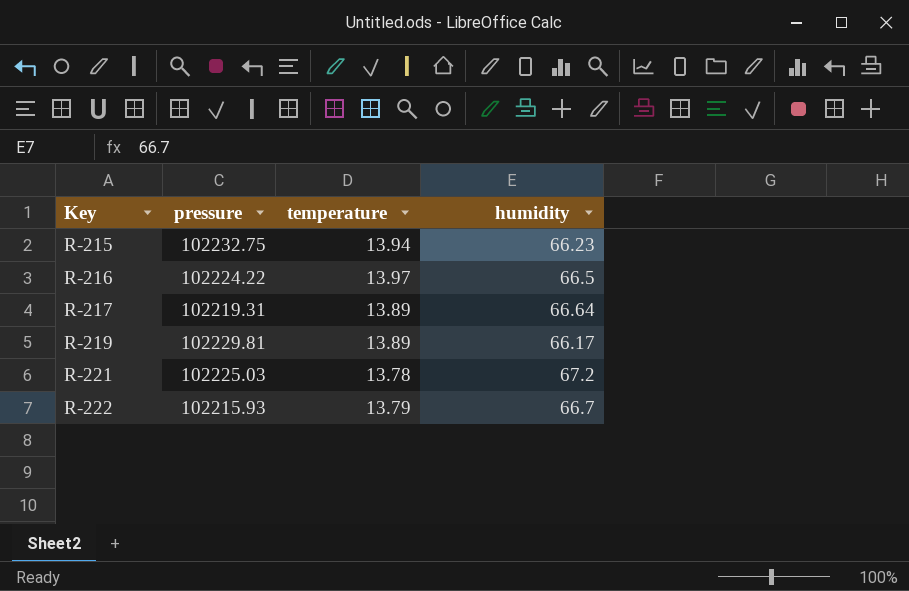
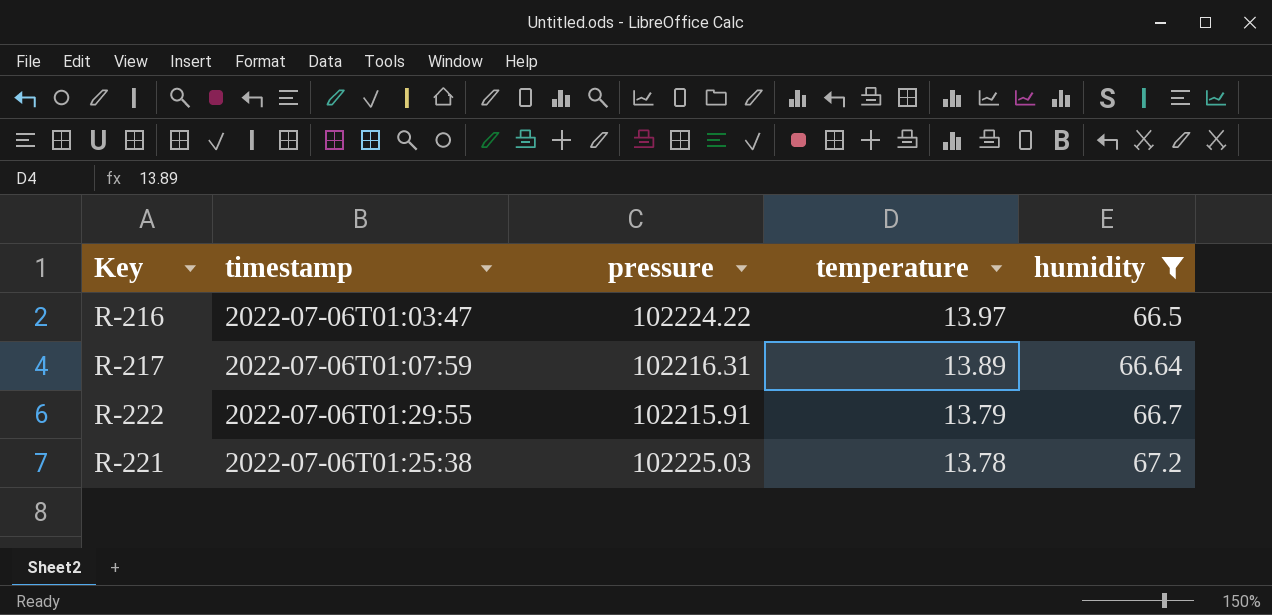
filter: none -> humidity >= 66.5
row order: Key ascending -> temperature descending
column timestamp | position: none -> 2
R-217 | pressure: 102219.31 -> 102216.31
R-222 | pressure: 102215.93 -> 102215.91

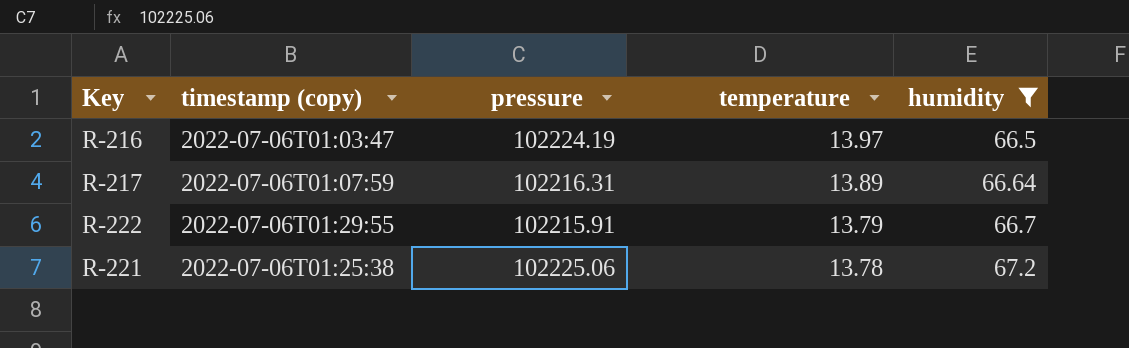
column name: timestamp -> timestamp (copy)
R-216 | pressure: 102224.22 -> 102224.19
R-221 | pressure: 102225.03 -> 102225.06

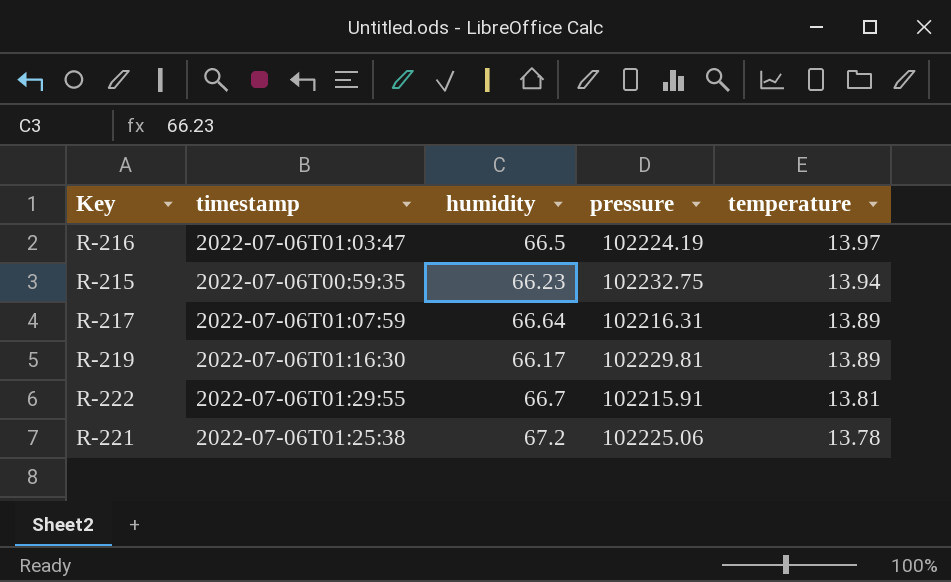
filter: humidity >= 66.5 -> none
column name: timestamp (copy) -> timestamp
column humidity | position: 5 -> 3
R-222 | temperature: 13.79 -> 13.81

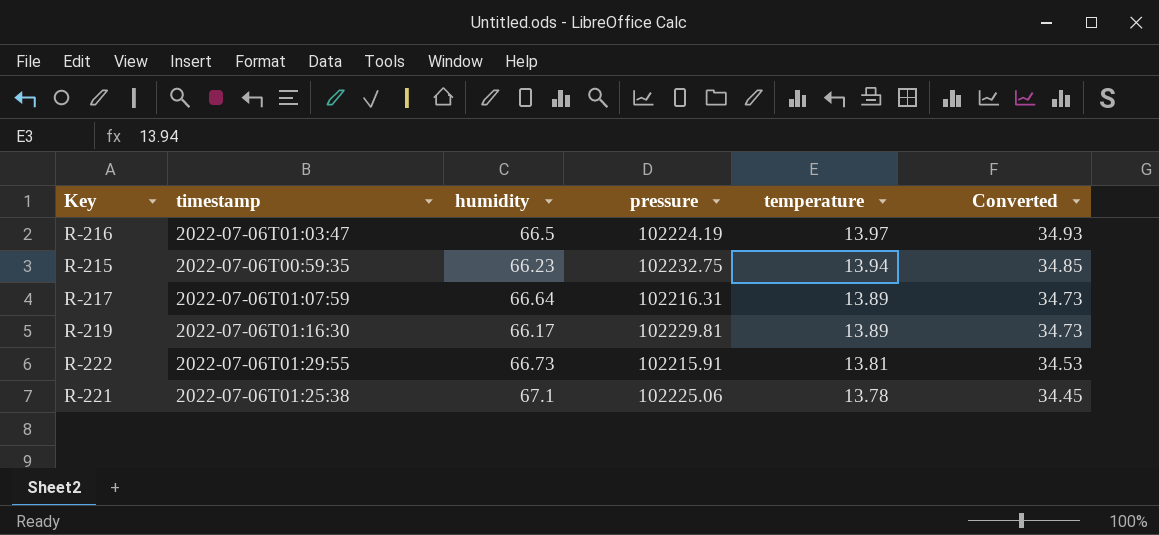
column Converted | formula: none -> [temperature] * 2.5
R-222 | humidity: 66.7 -> 66.73
R-221 | humidity: 67.2 -> 67.1

